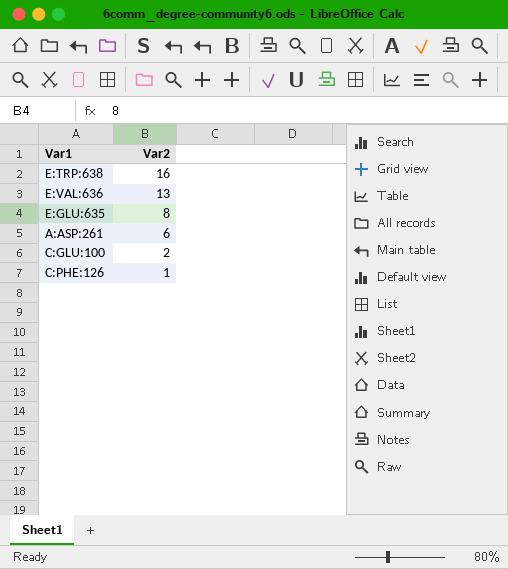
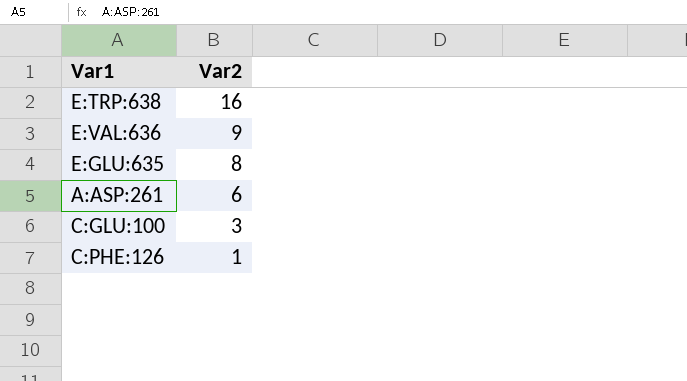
E:VAL:636 | Var2: 13 -> 9
C:GLU:100 | Var2: 2 -> 3

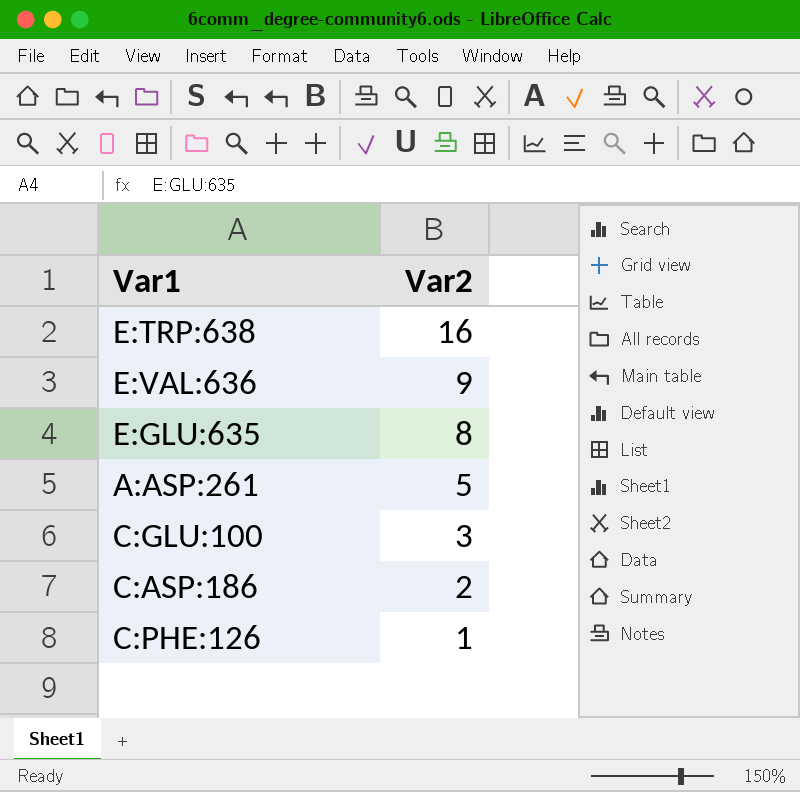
A:ASP:261 | Var2: 6 -> 5
row C:ASP:186: none -> 2

